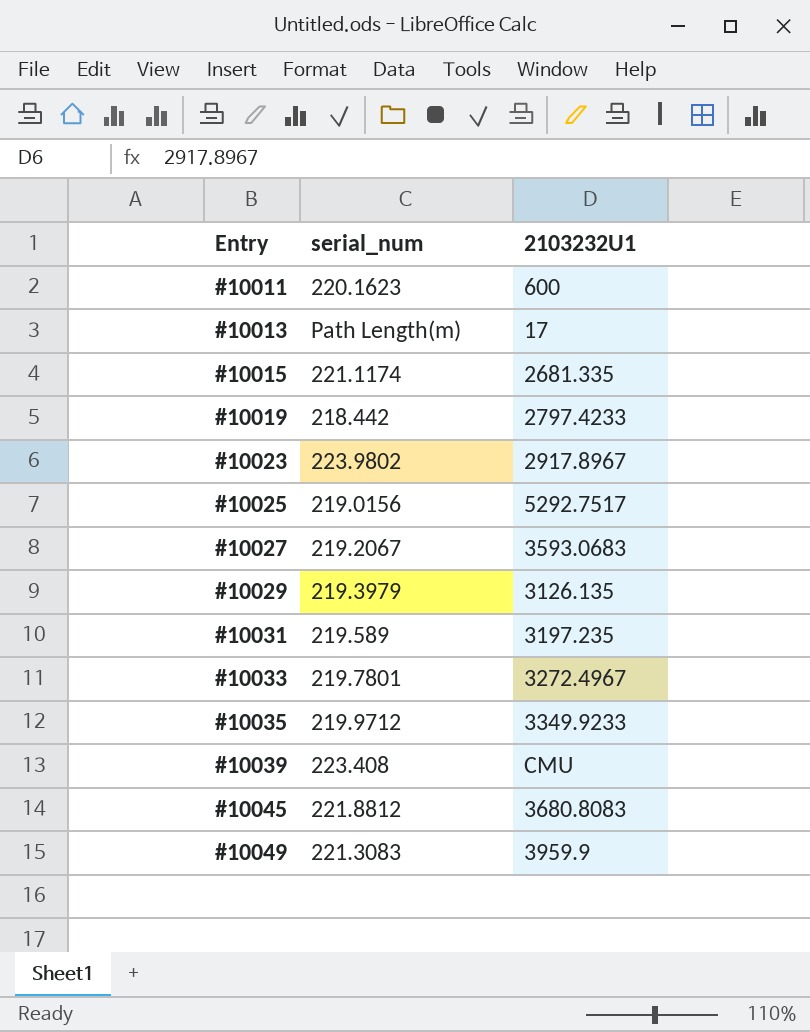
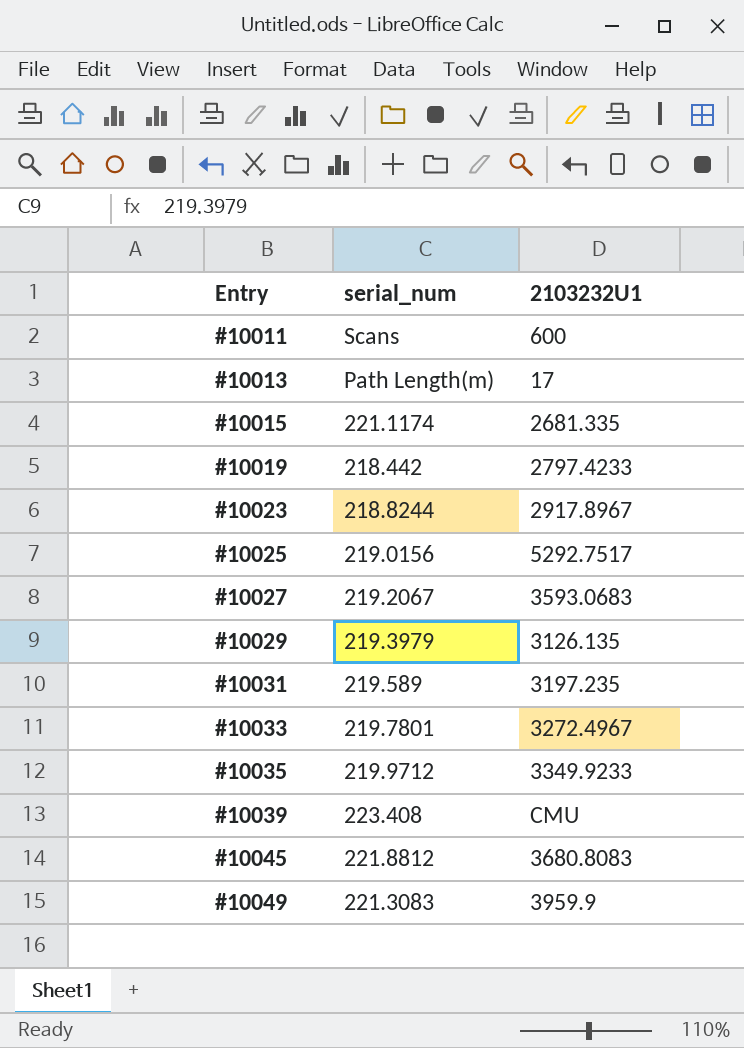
#10011 | serial_num: 220.1623 -> Scans
#10023 | serial_num: 223.9802 -> 218.8244

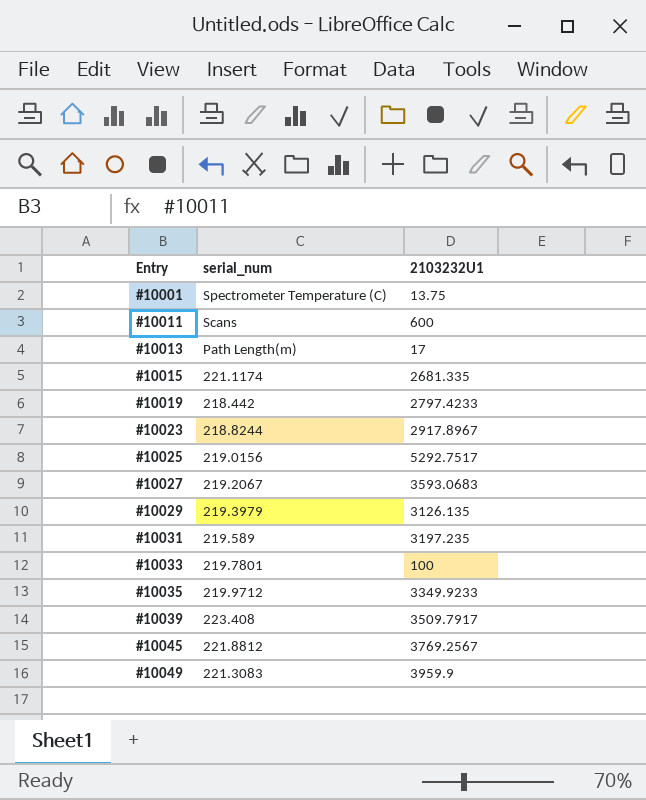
row #10001: none -> Spectrometer Temperature (C) | 13.75
#10033 | 2103232U1: 3272.4967 -> 100
#10039 | 2103232U1: CMU -> 3509.7917
#10045 | 2103232U1: 3680.8083 -> 3769.2567

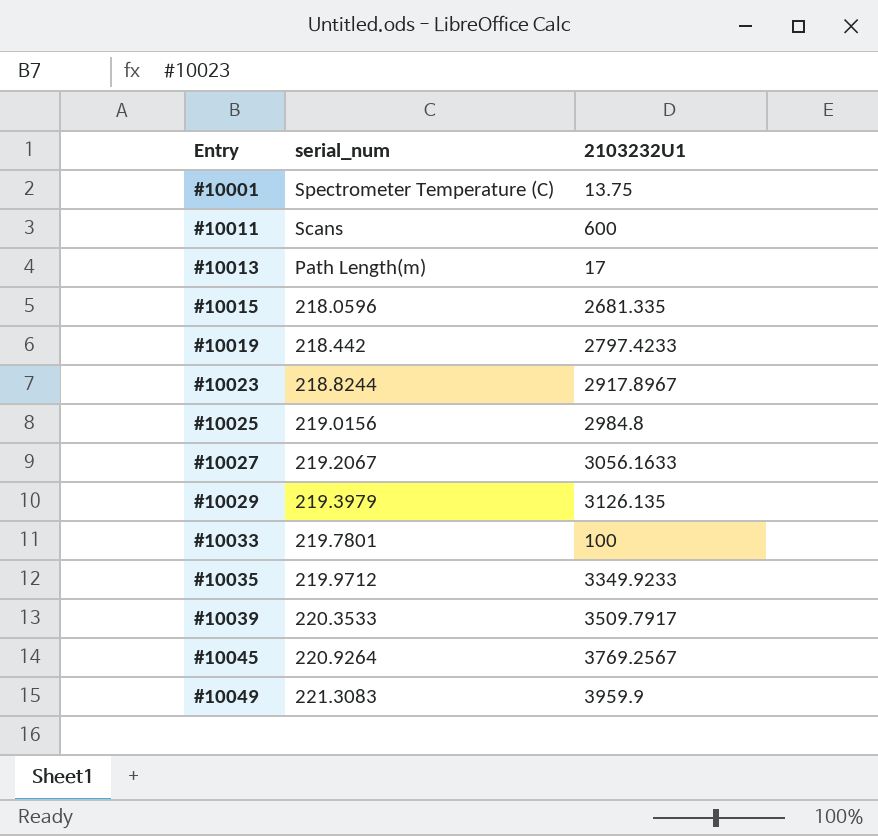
row #10031: 219.589 | 3197.235 -> none
#10015 | serial_num: 221.1174 -> 218.0596
#10025 | 2103232U1: 5292.7517 -> 2984.8
#10027 | 2103232U1: 3593.0683 -> 3056.1633
#10039 | serial_num: 223.408 -> 220.3533
#10045 | serial_num: 221.8812 -> 220.9264

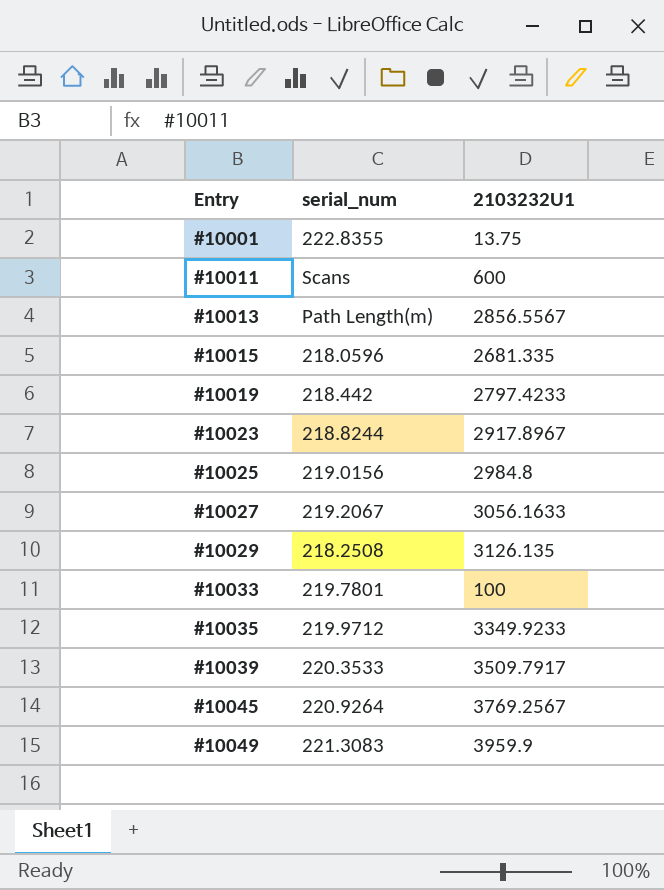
#10001 | serial_num: Spectrometer Temperature (C) -> 222.8355
#10013 | 2103232U1: 17 -> 2856.5567
#10029 | serial_num: 219.3979 -> 218.2508

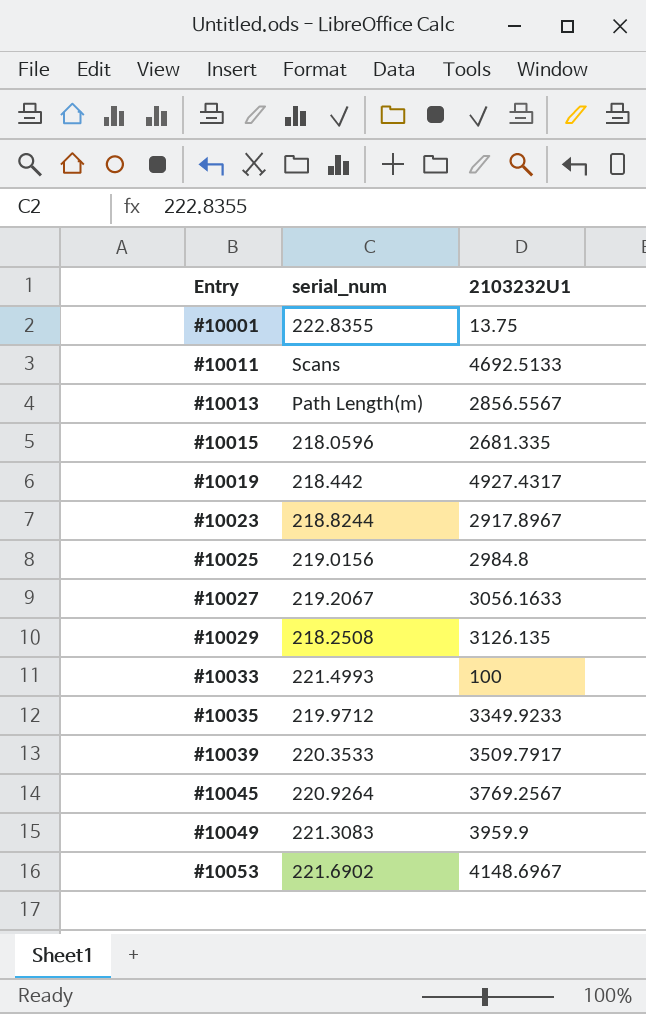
#10011 | 2103232U1: 600 -> 4692.5133
#10019 | 2103232U1: 2797.4233 -> 4927.4317
#10033 | serial_num: 219.7801 -> 221.4993
row #10053: none -> 221.6902 | 4148.6967

